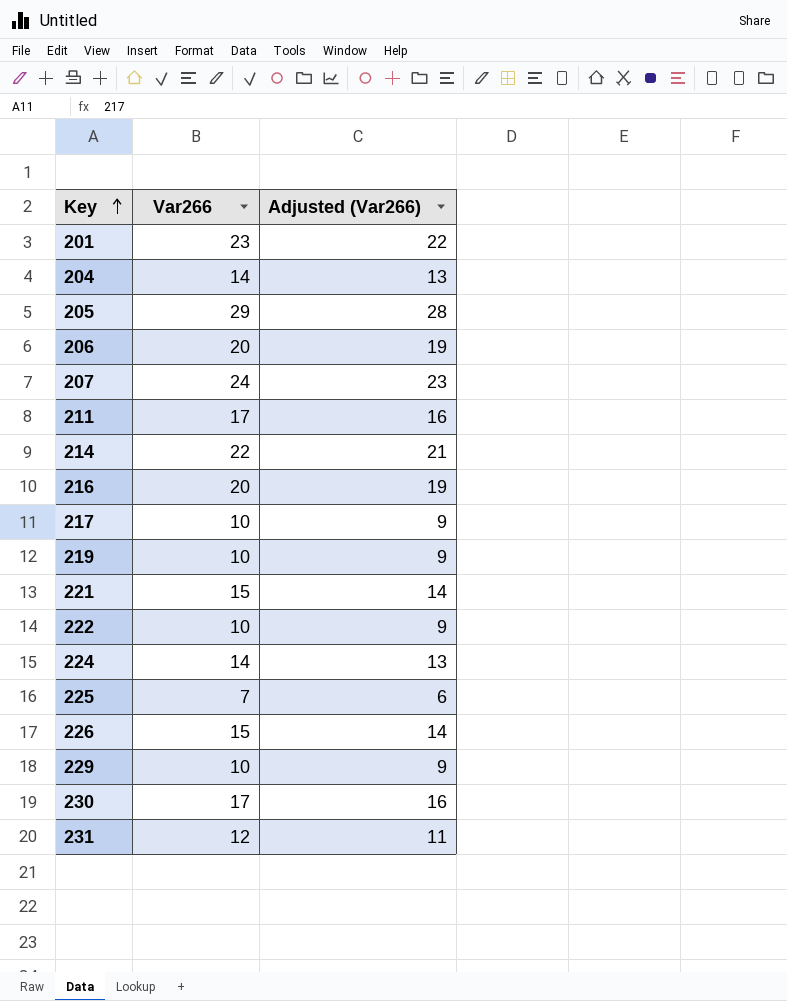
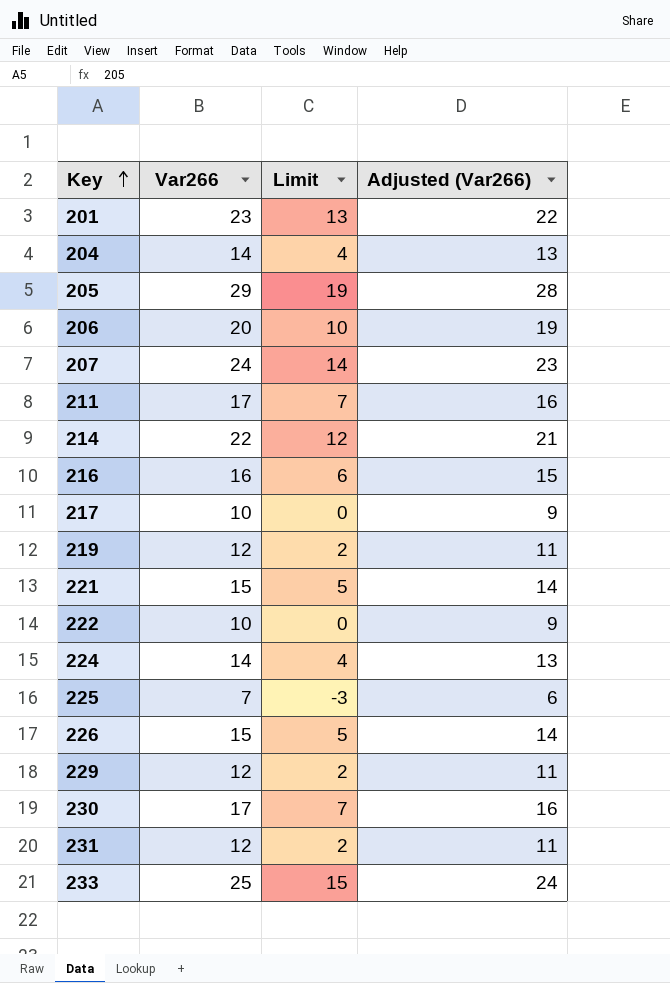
column Limit | formula: none -> [Var266] - 10
216 | Var266: 20 -> 16
216 | Adjusted (Var266): 19 -> 15
219 | Var266: 10 -> 12
219 | Adjusted (Var266): 9 -> 11
229 | Var266: 10 -> 12
229 | Adjusted (Var266): 9 -> 11
row 233: none -> 25 | 15 | 24

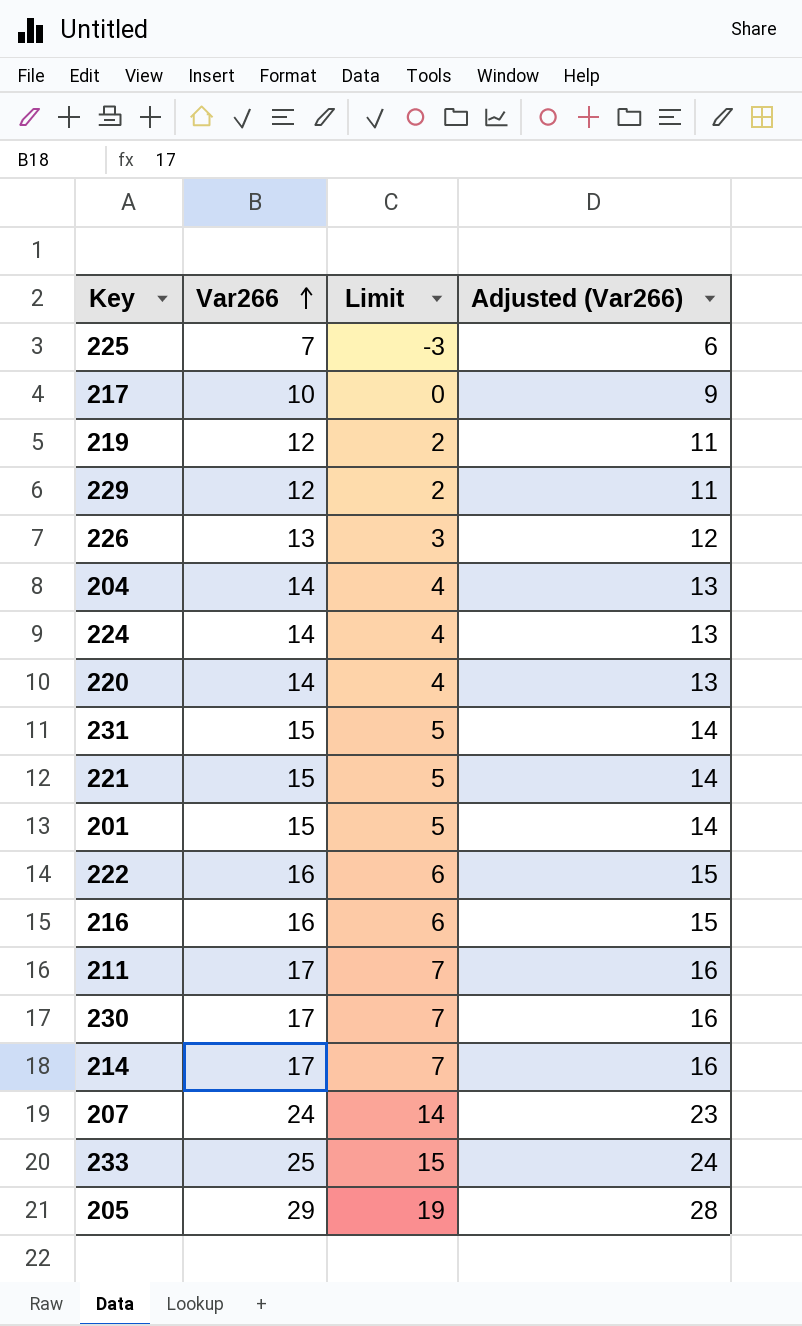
row order: Key ascending -> Var266 ascending
row 206: 20 | 10 | 19 -> none
226 | Var266: 15 -> 13
226 | Limit: 5 -> 3
226 | Adjusted (Var266): 14 -> 12
row 220: none -> 14 | 4 | 13
231 | Var266: 12 -> 15
231 | Limit: 2 -> 5
231 | Adjusted (Var266): 11 -> 14
201 | Var266: 23 -> 15
201 | Limit: 13 -> 5
201 | Adjusted (Var266): 22 -> 14
222 | Var266: 10 -> 16
222 | Limit: 0 -> 6
222 | Adjusted (Var266): 9 -> 15
214 | Var266: 22 -> 17
214 | Limit: 12 -> 7
214 | Adjusted (Var266): 21 -> 16

